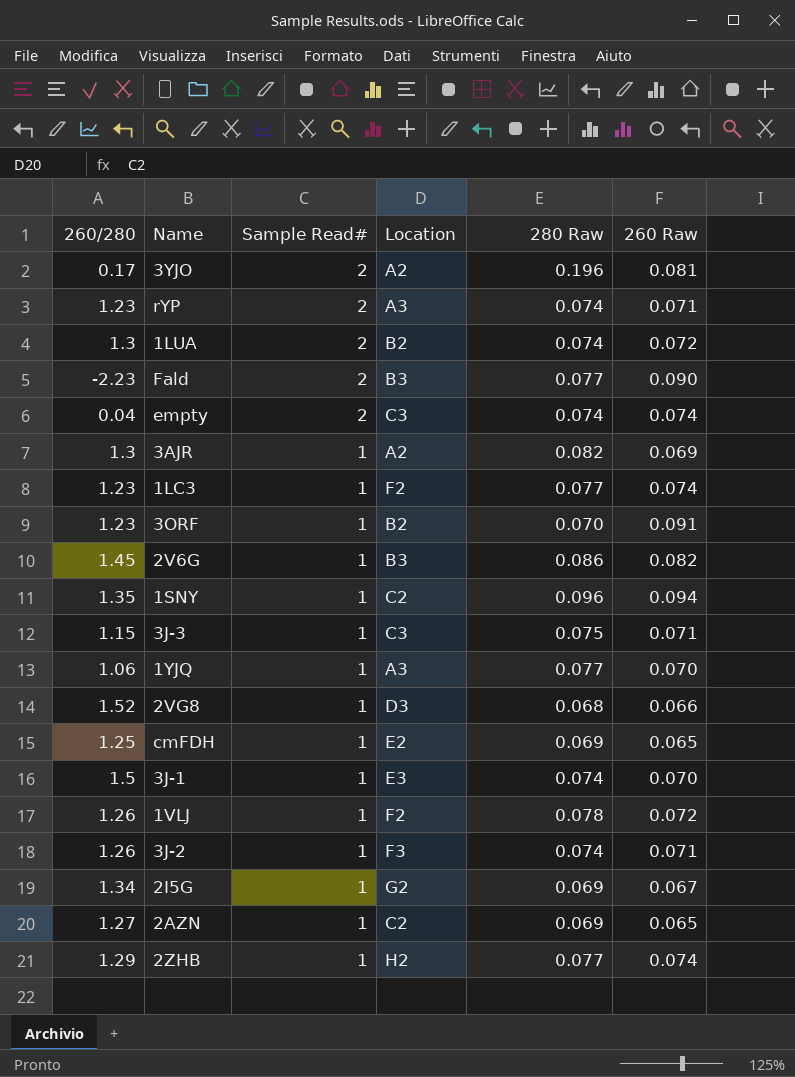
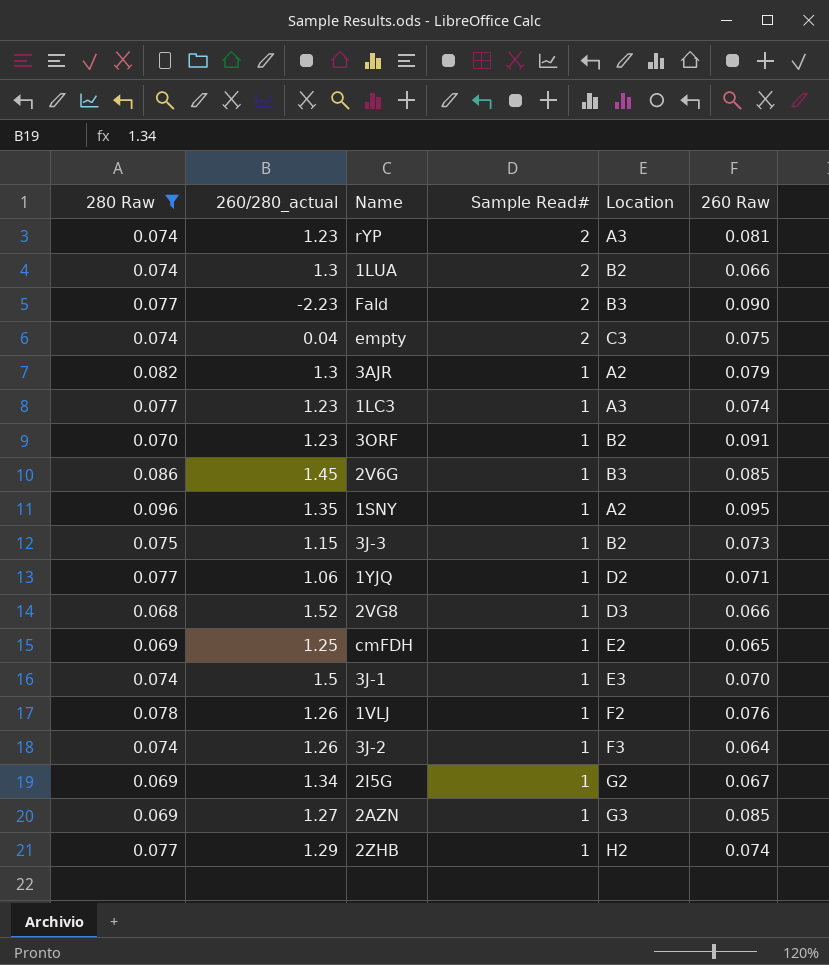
filter: none -> 280 Raw != 0.196
column 280 Raw | position: 5 -> 1
column name: 260/280 -> 260/280_actual
rYP | 260 Raw: 0.071 -> 0.081
1LUA | 260 Raw: 0.072 -> 0.066
empty | 260 Raw: 0.074 -> 0.075
3AJR | 260 Raw: 0.069 -> 0.079
1LC3 | Location: F2 -> A3
2V6G | 260 Raw: 0.082 -> 0.085
1SNY | Location: C2 -> A2
1SNY | 260 Raw: 0.094 -> 0.095
3J-3 | Location: C3 -> B2
3J-3 | 260 Raw: 0.071 -> 0.073
1YJQ | Location: A3 -> D2
1YJQ | 260 Raw: 0.070 -> 0.071
1VLJ | 260 Raw: 0.072 -> 0.076
3J-2 | 260 Raw: 0.071 -> 0.064
2AZN | Location: C2 -> G3
2AZN | 260 Raw: 0.065 -> 0.085

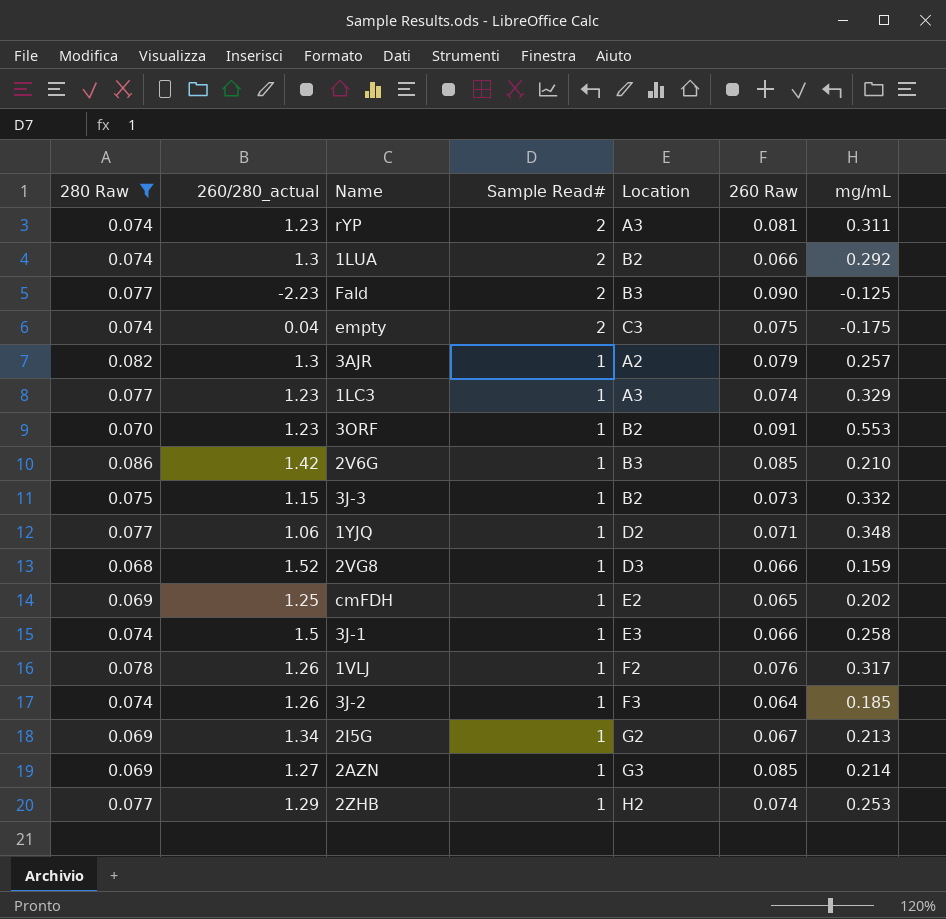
column mg/mL | position: none -> 7
row 1SNY: 0.096 | 1.35 | 1 | A2 | 0.095 -> none
2V6G | 260/280_actual: 1.45 -> 1.42
3J-1 | 260 Raw: 0.070 -> 0.066

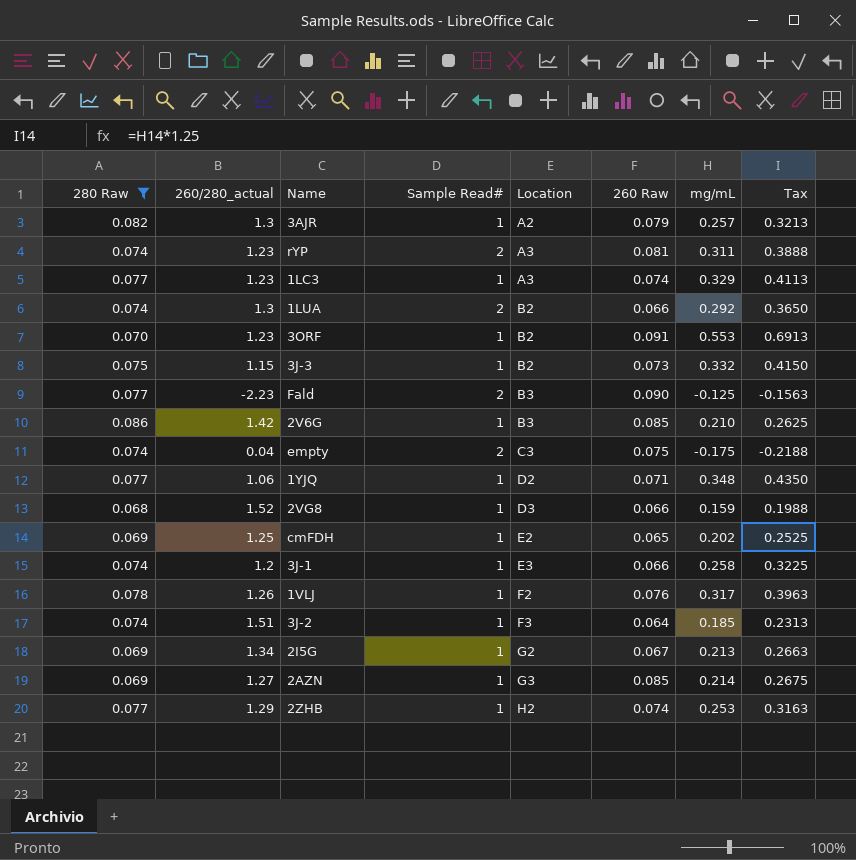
row order: Sample Read# descending -> Location ascending
column Tax | formula: none -> [mg/mL] * 1.25
3J-1 | 260/280_actual: 1.5 -> 1.2
3J-2 | 260/280_actual: 1.26 -> 1.51

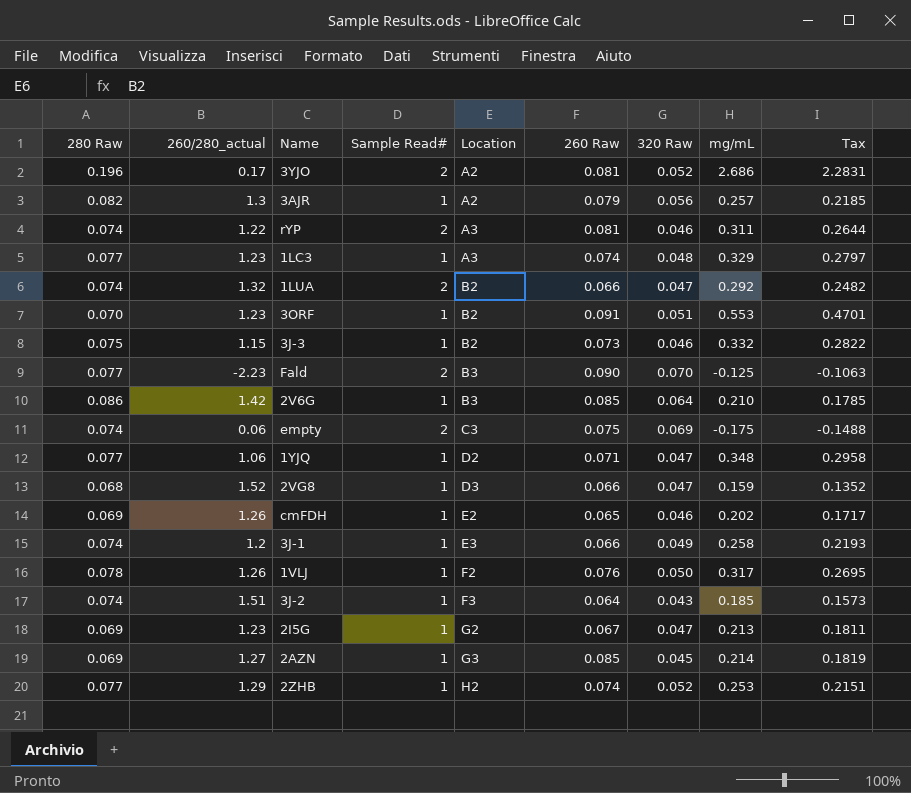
filter: 280 Raw != 0.196 -> none
column 320 Raw | position: none -> 7
column Tax | formula: [mg/mL] * 1.25 -> [mg/mL] * 0.85
rYP | 260/280_actual: 1.23 -> 1.22
1LUA | 260/280_actual: 1.3 -> 1.32
empty | 260/280_actual: 0.04 -> 0.06
cmFDH | 260/280_actual: 1.25 -> 1.26
2I5G | 260/280_actual: 1.34 -> 1.23

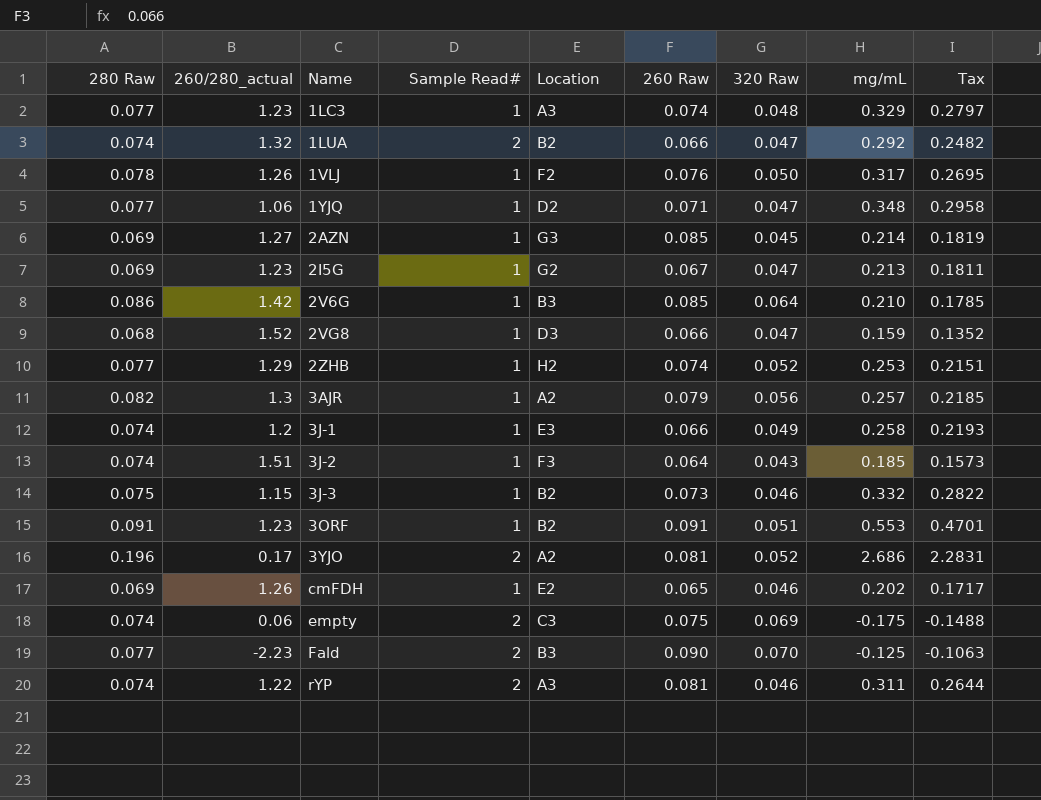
row order: Location ascending -> Name ascending
3ORF | 280 Raw: 0.070 -> 0.091

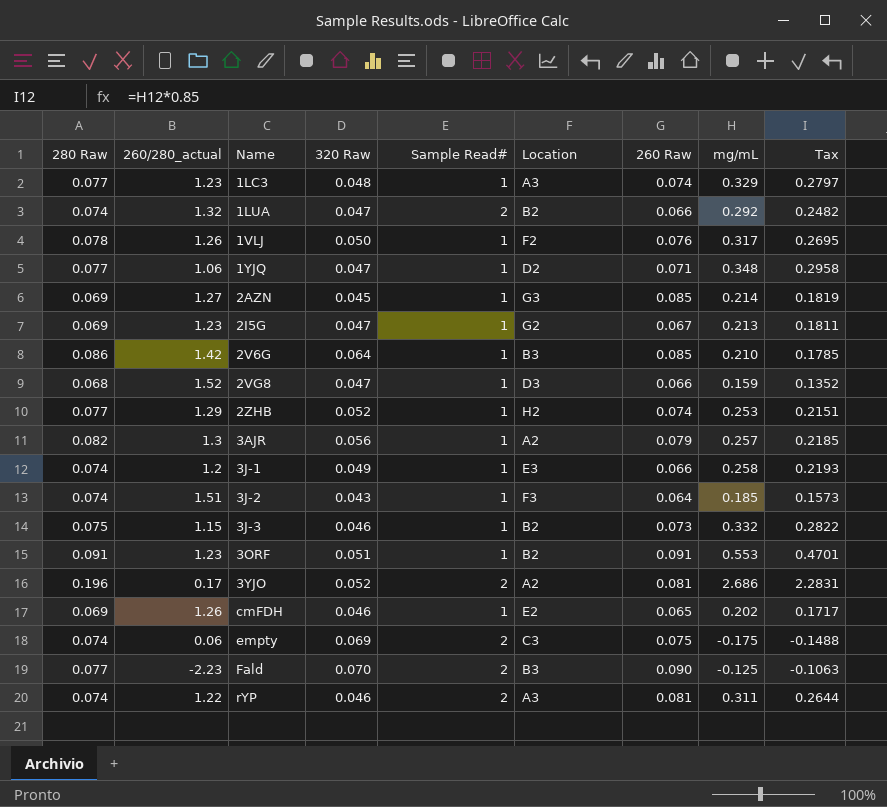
column 320 Raw | position: 7 -> 4

